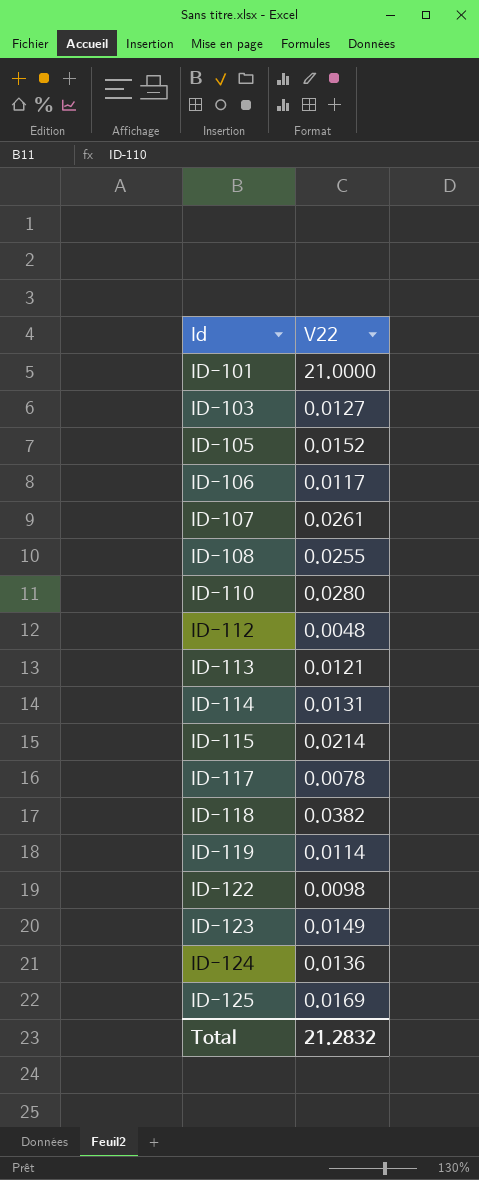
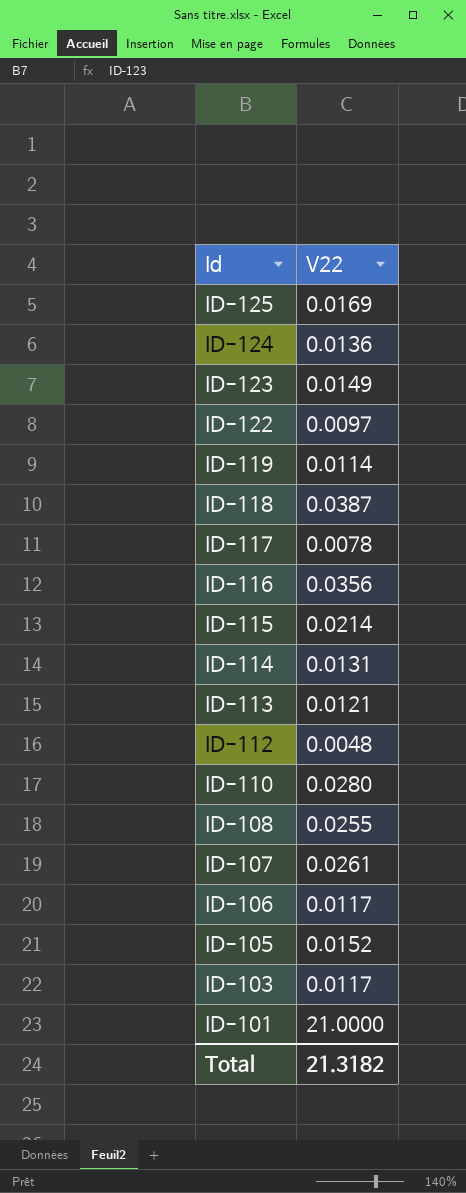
row order: Id ascending -> Id descending
ID-122 | V22: 0.0098 -> 0.0097
ID-118 | V22: 0.0382 -> 0.0387
row ID-116: none -> 0.0356
ID-103 | V22: 0.0127 -> 0.0117
Total | V22: 21.2832 -> 21.3182

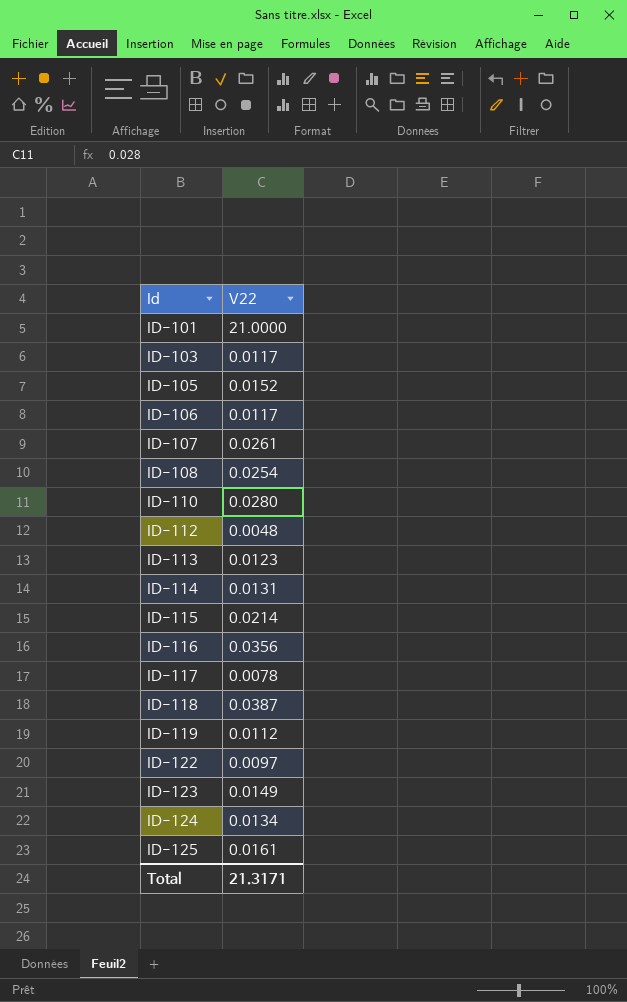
row order: Id descending -> Id ascending
ID-108 | V22: 0.0255 -> 0.0254
ID-113 | V22: 0.0121 -> 0.0123
ID-119 | V22: 0.0114 -> 0.0112
ID-124 | V22: 0.0136 -> 0.0134
ID-125 | V22: 0.0169 -> 0.0161
Total | V22: 21.3182 -> 21.3171

